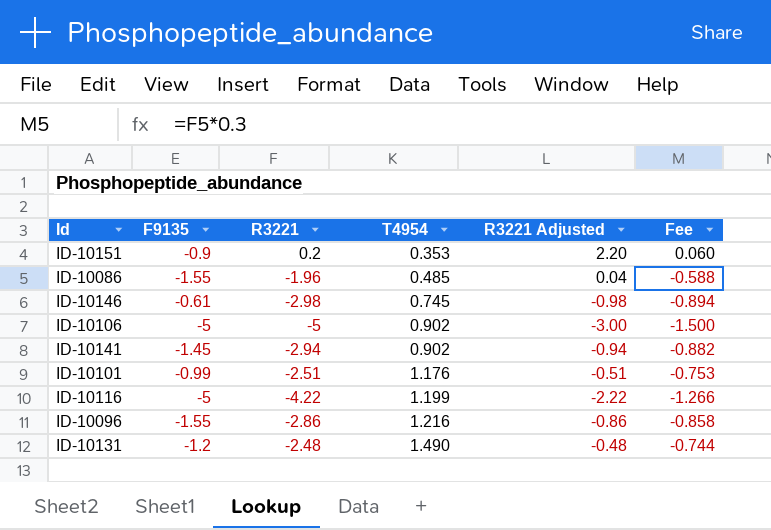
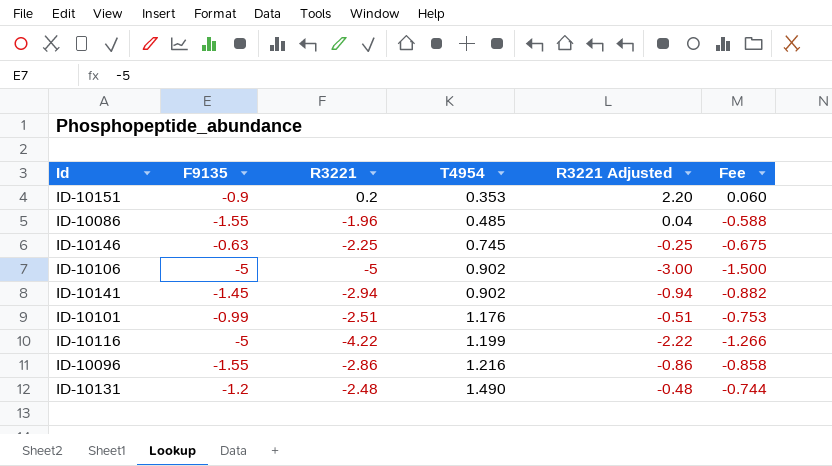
ID-10146 | F9135: -0.61 -> -0.63
ID-10146 | R3221: -2.98 -> -2.25
ID-10146 | R3221 Adjusted: -0.98 -> -0.25
ID-10146 | Fee: -0.894 -> -0.675

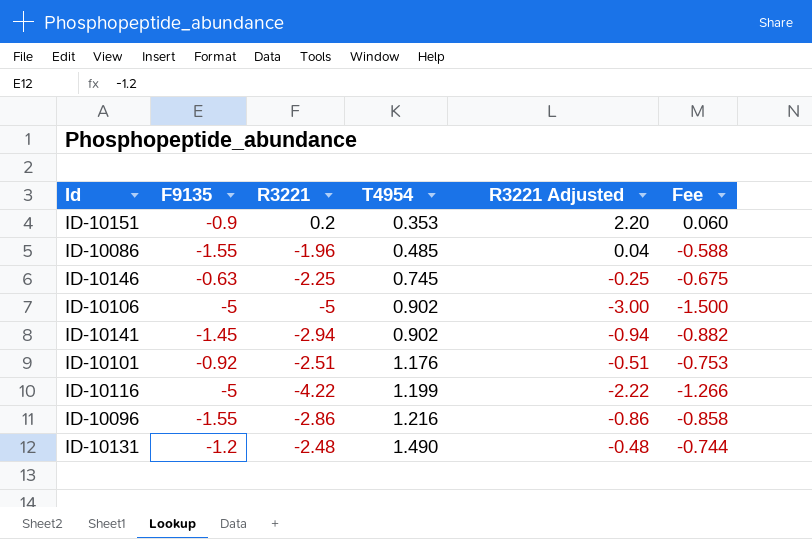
ID-10101 | F9135: -0.99 -> -0.92

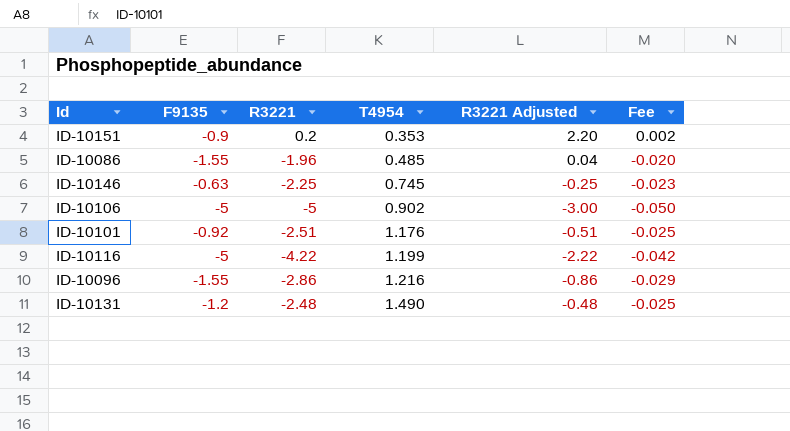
column Fee | formula: [R3221] * 0.3 -> [R3221] * 0.01
row ID-10141: -1.45 | -2.94 | 0.902 | -0.94 | -0.882 -> none

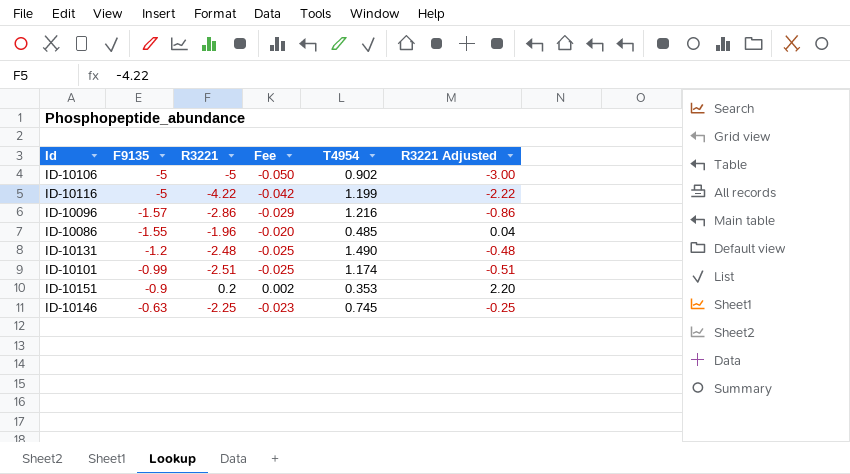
row order: T4954 ascending -> F9135 ascending
column Fee | position: 6 -> 4
ID-10096 | F9135: -1.55 -> -1.57
ID-10101 | F9135: -0.92 -> -0.99
ID-10101 | T4954: 1.176 -> 1.174

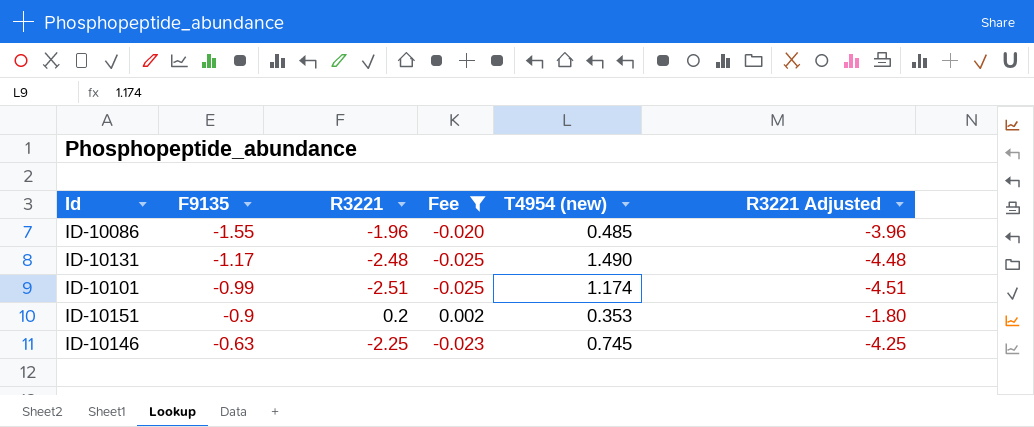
filter: none -> Fee >= -0.025
column name: T4954 -> T4954 (new)
column R3221 Adjusted | formula: [R3221] + 2 -> [R3221] - 2
ID-10131 | F9135: -1.2 -> -1.17

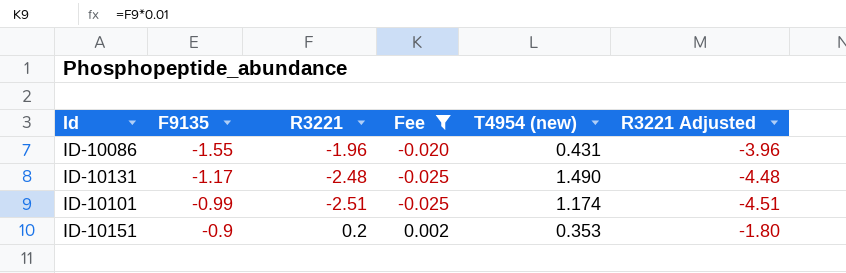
row ID-10146: -0.63 | -2.25 | -0.023 | 0.745 | -4.25 -> none
ID-10086 | T4954 (new): 0.485 -> 0.431

